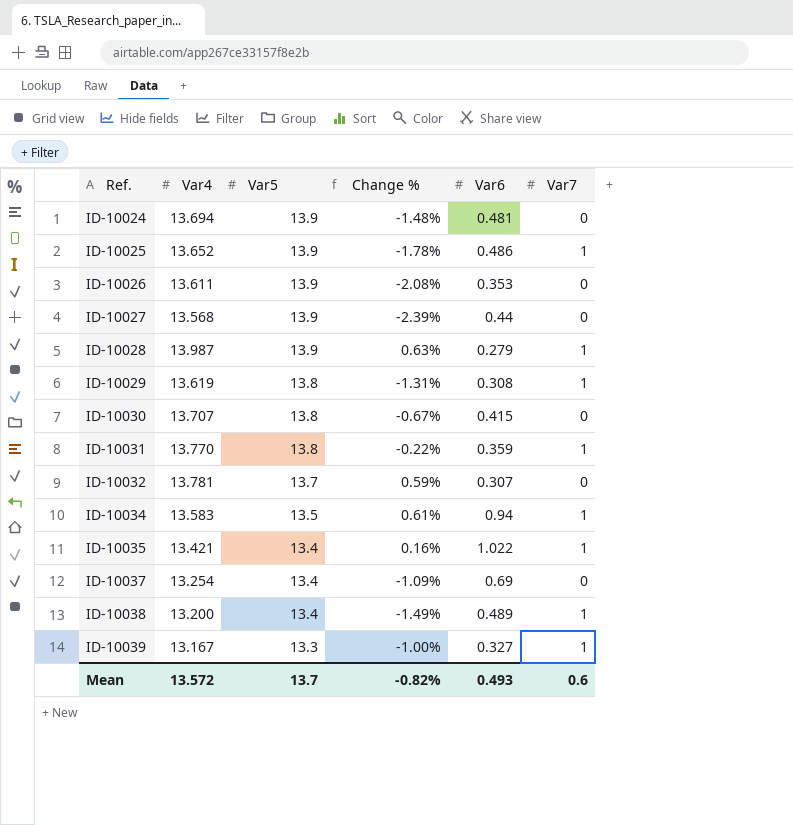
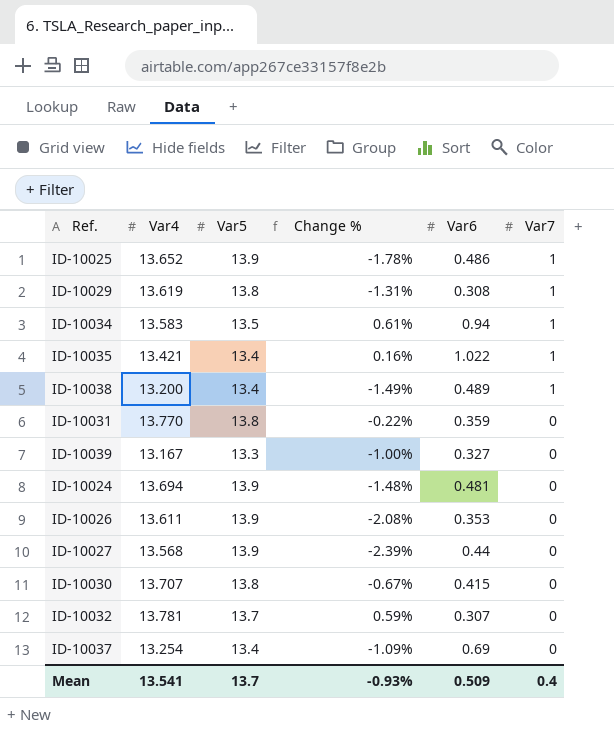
row order: Ref. ascending -> Var7 descending
row ID-10028: 13.987 | 13.9 | 0.63% | 0.279 | 1 -> none
ID-10031 | Var7: 1 -> 0
ID-10039 | Var7: 1 -> 0
Mean | Var4: 13.572 -> 13.541
Mean | Change %: -0.82% -> -0.93%
Mean | Var6: 0.493 -> 0.509
Mean | Var7: 0.6 -> 0.4

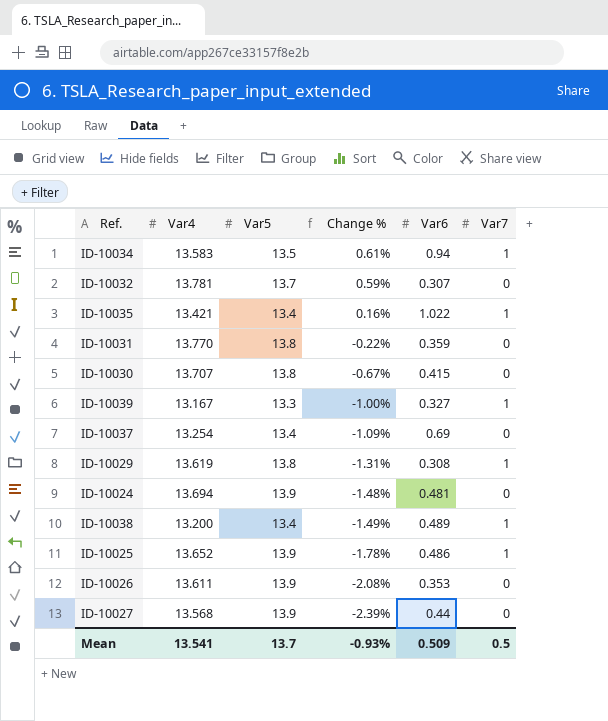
row order: Var7 descending -> Change % descending
ID-10039 | Var7: 0 -> 1
Mean | Var7: 0.4 -> 0.5

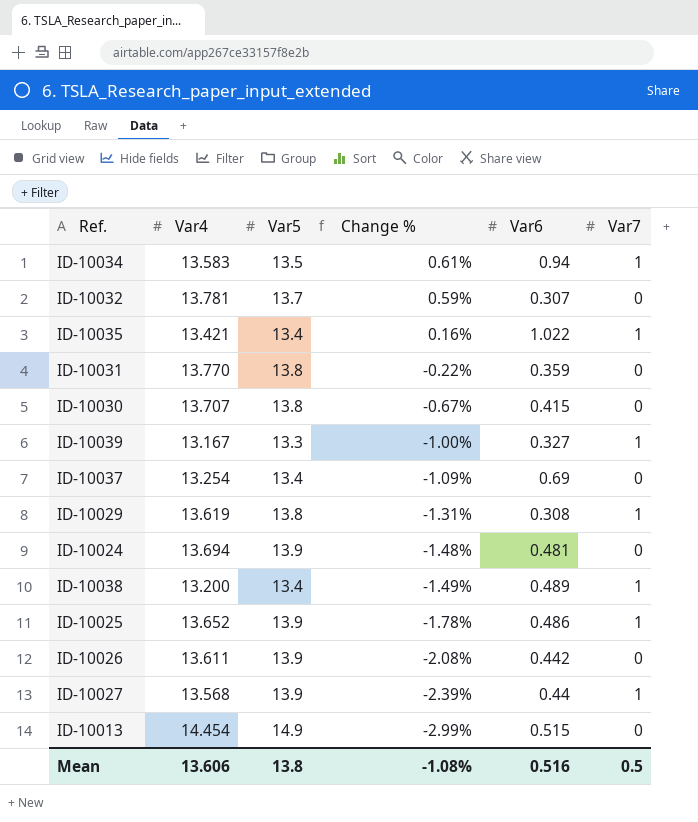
ID-10026 | Var6: 0.353 -> 0.442
ID-10027 | Var7: 0 -> 1
row ID-10013: none -> 14.454 | 14.9 | -2.99% | 0.515 | 0
Mean | Var4: 13.541 -> 13.606
Mean | Var5: 13.7 -> 13.8
Mean | Change %: -0.93% -> -1.08%
Mean | Var6: 0.509 -> 0.516

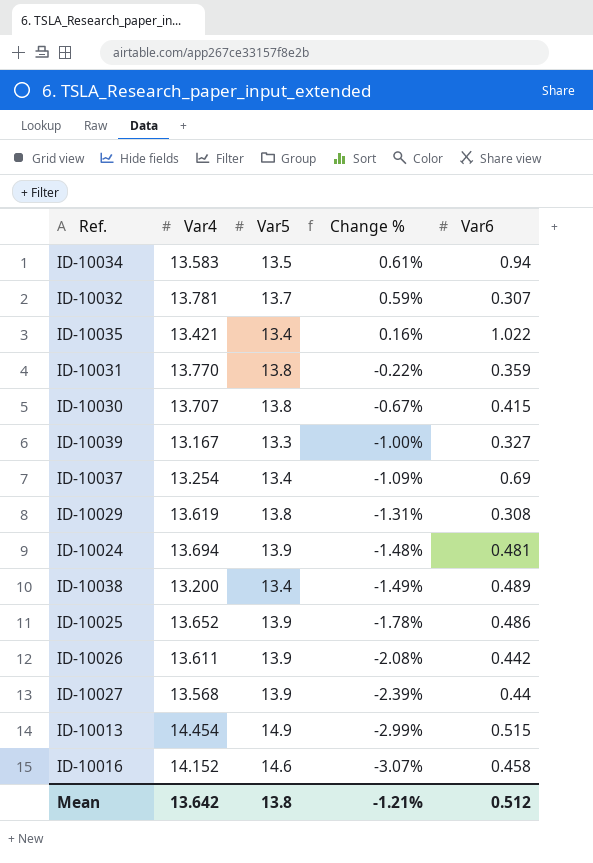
column Var7 | position: 6 -> none
row ID-10016: none -> 14.152 | 14.6 | -3.07% | 0.458
Mean | Var4: 13.606 -> 13.642
Mean | Change %: -1.08% -> -1.21%
Mean | Var6: 0.516 -> 0.512

